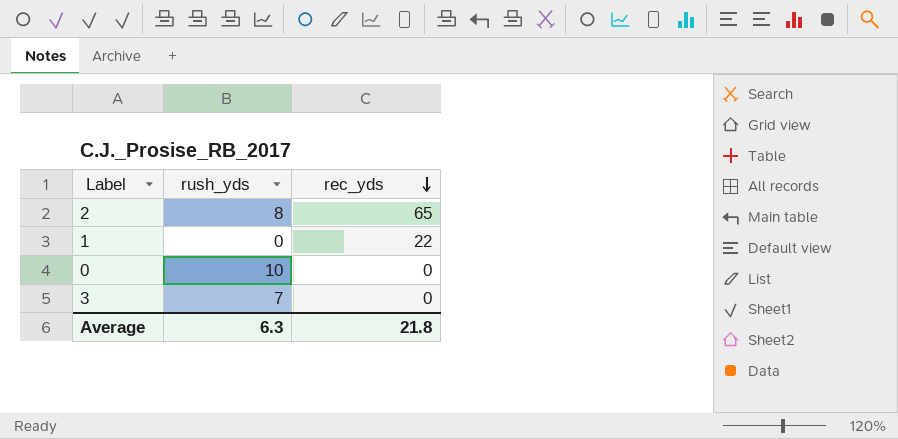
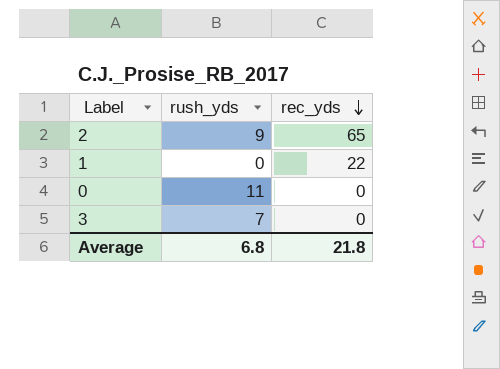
2 | rush_yds: 8 -> 9
0 | rush_yds: 10 -> 11
Average | rush_yds: 6.3 -> 6.8

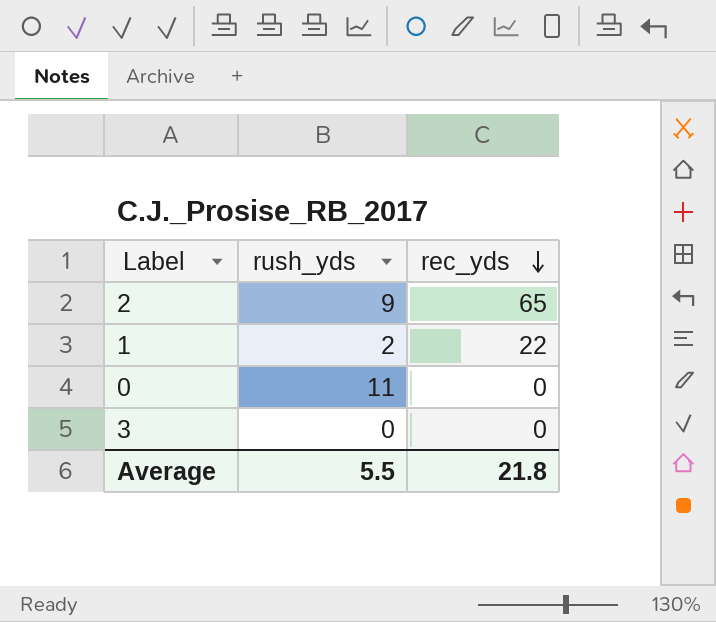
1 | rush_yds: 0 -> 2
3 | rush_yds: 7 -> 0
Average | rush_yds: 6.8 -> 5.5

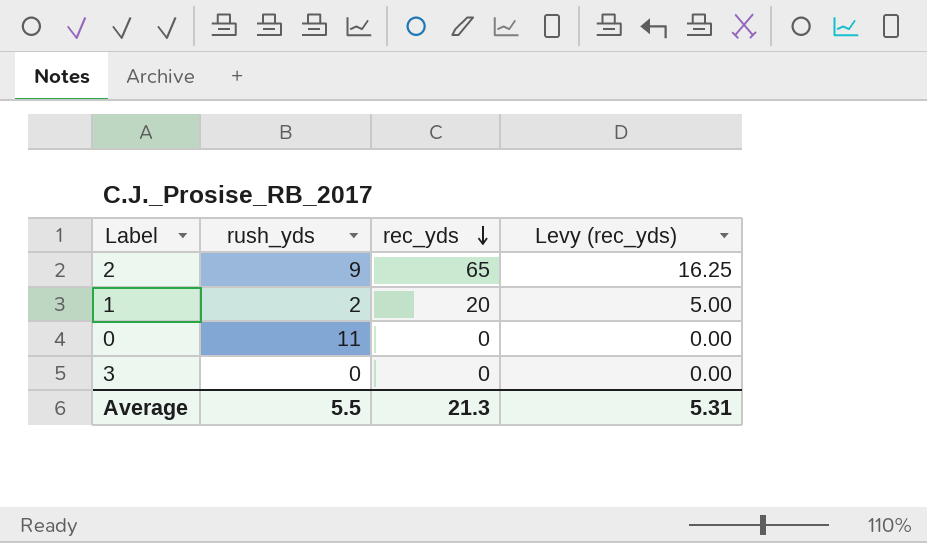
column Levy (rec_yds) | formula: none -> [rec_yds] * 0.25
1 | rec_yds: 22 -> 20
Average | rec_yds: 21.8 -> 21.3

